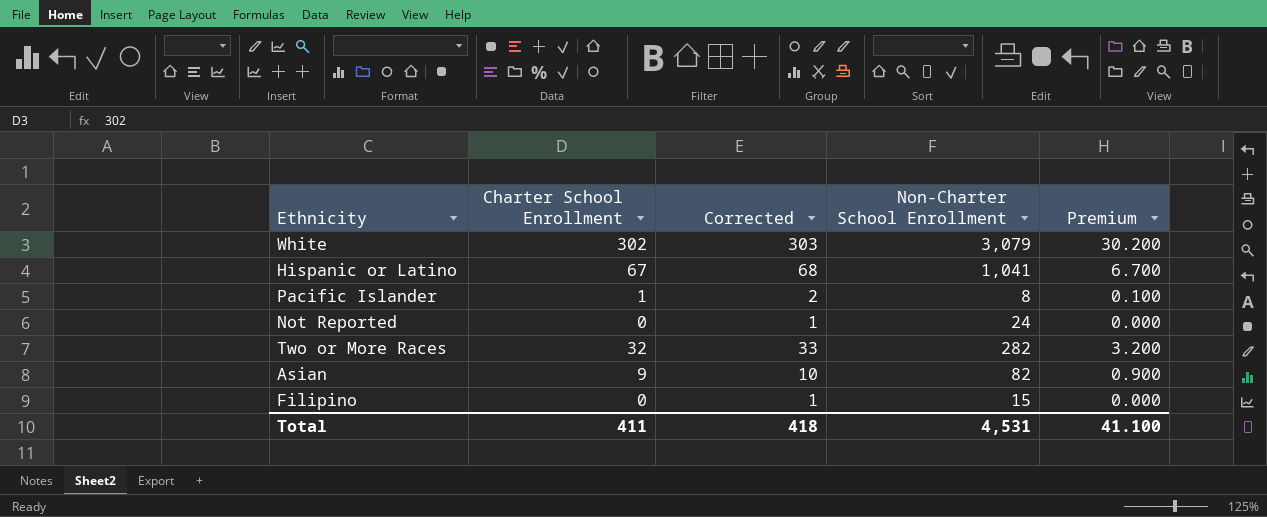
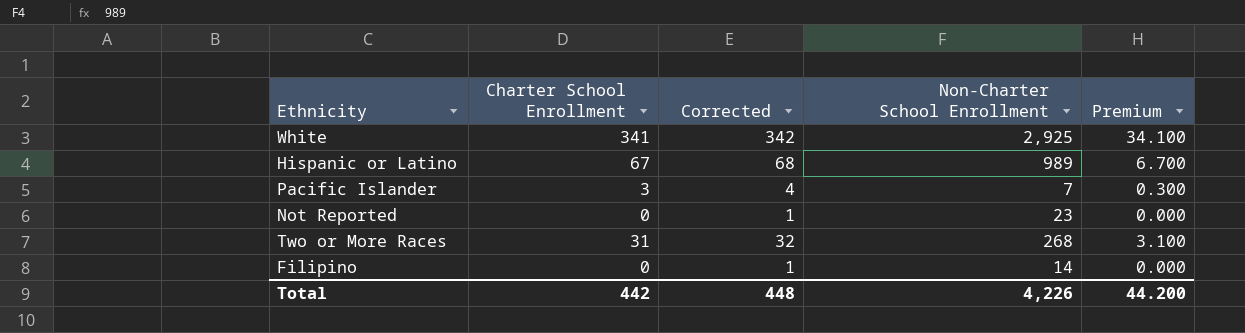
row Asian: 9 | 10 | 82 | 0.900 -> none
White | Charter School Enrollment: 302 -> 341
White | Corrected: 303 -> 342
White | Non-Charter School Enrollment: 3,079 -> 2,925
White | Premium: 30.200 -> 34.100
Hispanic or Latino | Non-Charter School Enrollment: 1,041 -> 989
Pacific Islander | Charter School Enrollment: 1 -> 3
Pacific Islander | Corrected: 2 -> 4
Pacific Islander | Non-Charter School Enrollment: 8 -> 7
Pacific Islander | Premium: 0.100 -> 0.300
Not Reported | Non-Charter School Enrollment: 24 -> 23
Two or More Races | Charter School Enrollment: 32 -> 31
Two or More Races | Corrected: 33 -> 32
Two or More Races | Non-Charter School Enrollment: 282 -> 268
Two or More Races | Premium: 3.200 -> 3.100
Filipino | Non-Charter School Enrollment: 15 -> 14
Total | Charter School Enrollment: 411 -> 442
Total | Corrected: 418 -> 448
Total | Non-Charter School Enrollment: 4,531 -> 4,226
Total | Premium: 41.100 -> 44.200

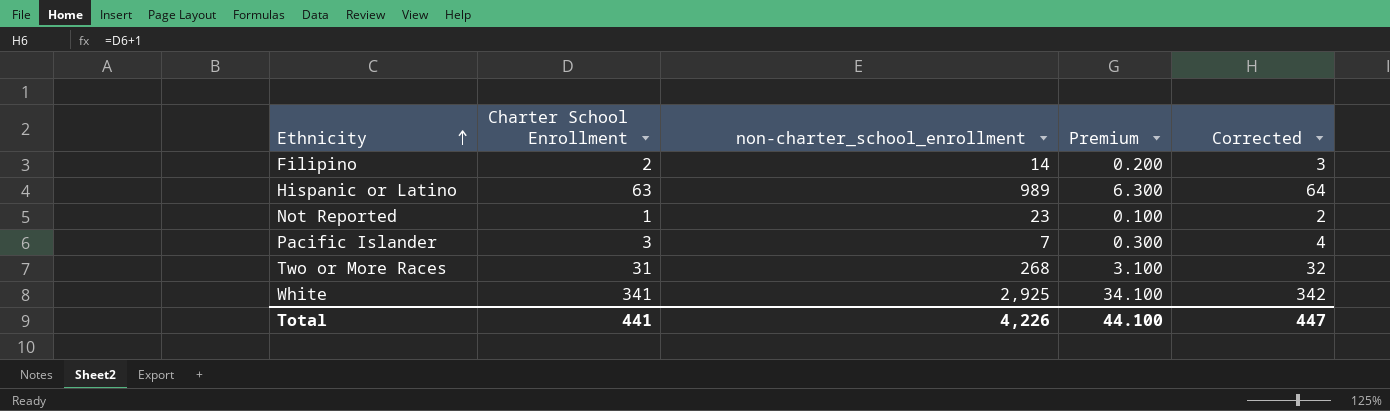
row order: none -> Ethnicity ascending
column name: Non-Charter School Enrollment -> non-charter_school_enrollment
column Corrected | position: 3 -> 5
Filipino | Charter School Enrollment: 0 -> 2
Filipino | Premium: 0.000 -> 0.200
Filipino | Corrected: 1 -> 3
Hispanic or Latino | Charter School Enrollment: 67 -> 63
Hispanic or Latino | Premium: 6.700 -> 6.300
Hispanic or Latino | Corrected: 68 -> 64
Not Reported | Charter School Enrollment: 0 -> 1
Not Reported | Premium: 0.000 -> 0.100
Not Reported | Corrected: 1 -> 2
Total | Charter School Enrollment: 442 -> 441
Total | Premium: 44.200 -> 44.100
Total | Corrected: 448 -> 447

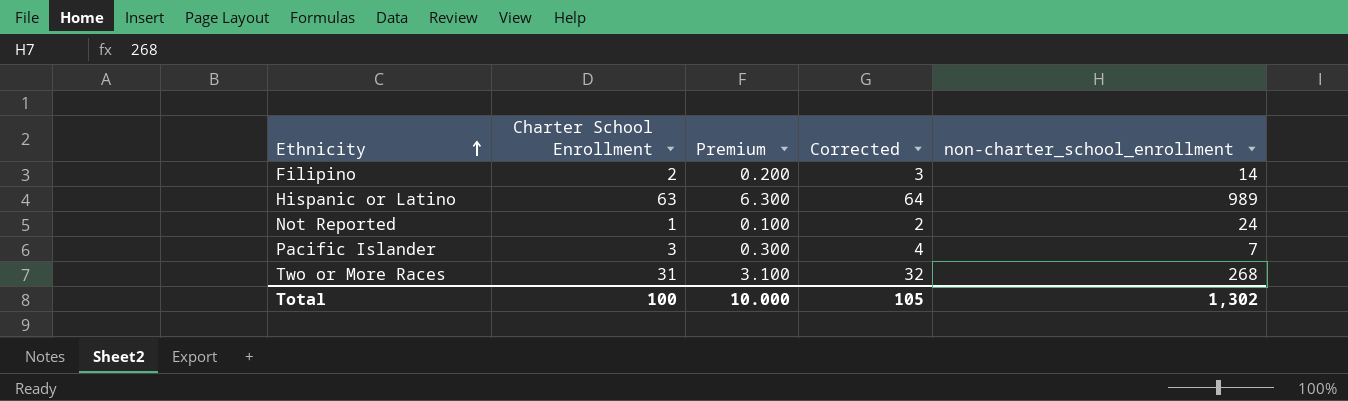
column non-charter_school_enrollment | position: 3 -> 5
row White: 341 | 2,925 | 34.100 | 342 -> none
Not Reported | non-charter_school_enrollment: 23 -> 24
Total | Charter School Enrollment: 441 -> 100
Total | Premium: 44.100 -> 10.000
Total | Corrected: 447 -> 105
Total | non-charter_school_enrollment: 4,226 -> 1,302

